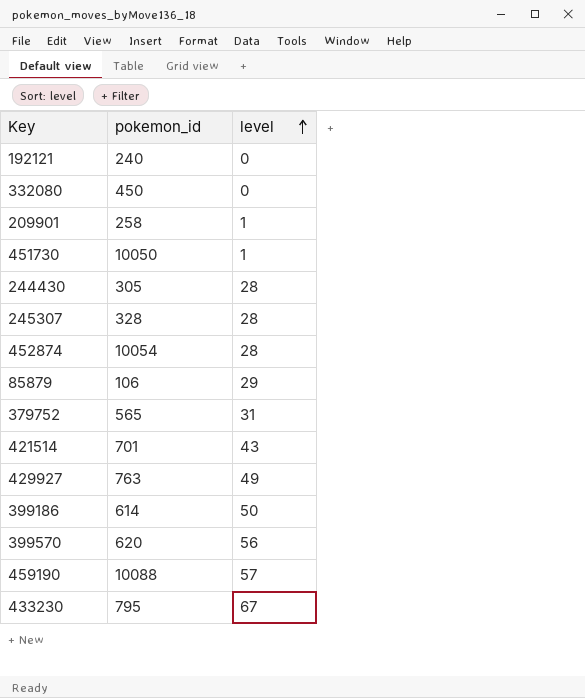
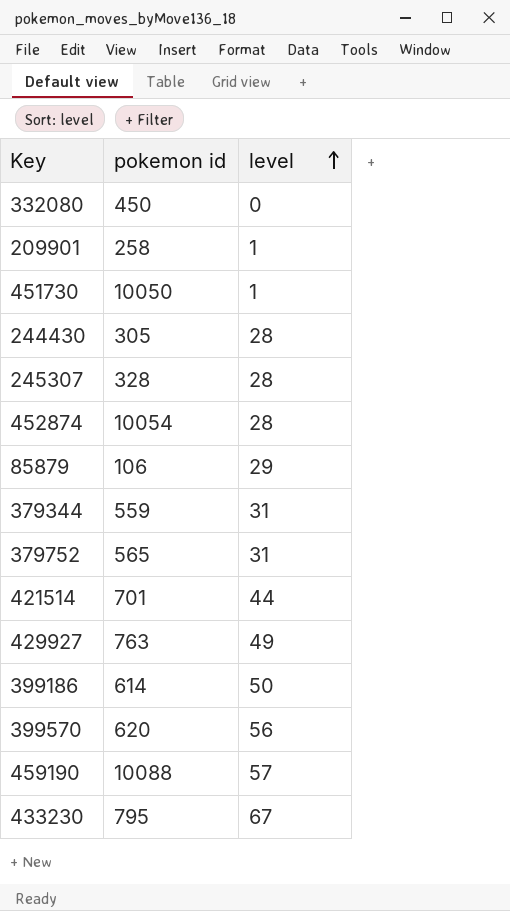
column name: pokemon_id -> pokemon id
row 192121: 240 | 0 -> none
row 379344: none -> 559 | 31
421514 | level: 43 -> 44

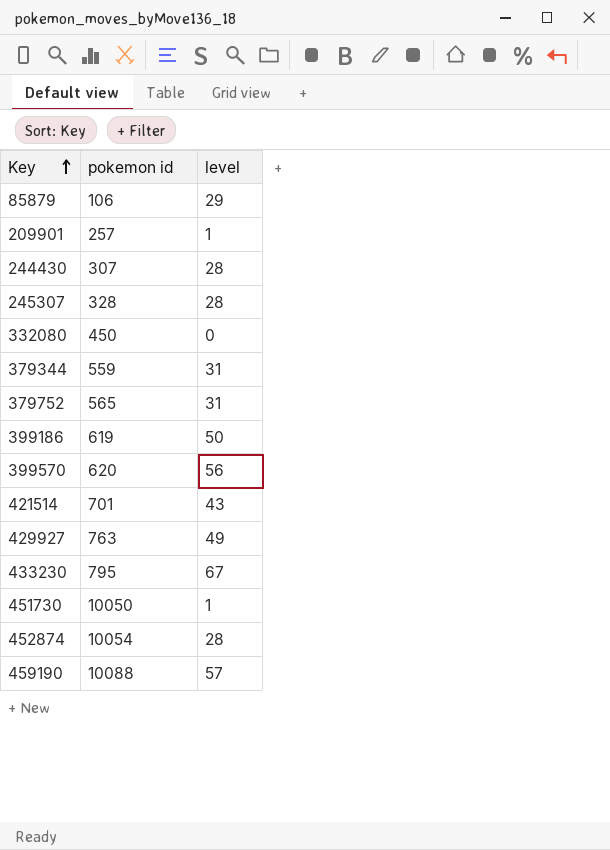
row order: level ascending -> Key ascending
209901 | pokemon id: 258 -> 257
244430 | pokemon id: 305 -> 307
399186 | pokemon id: 614 -> 619
421514 | level: 44 -> 43

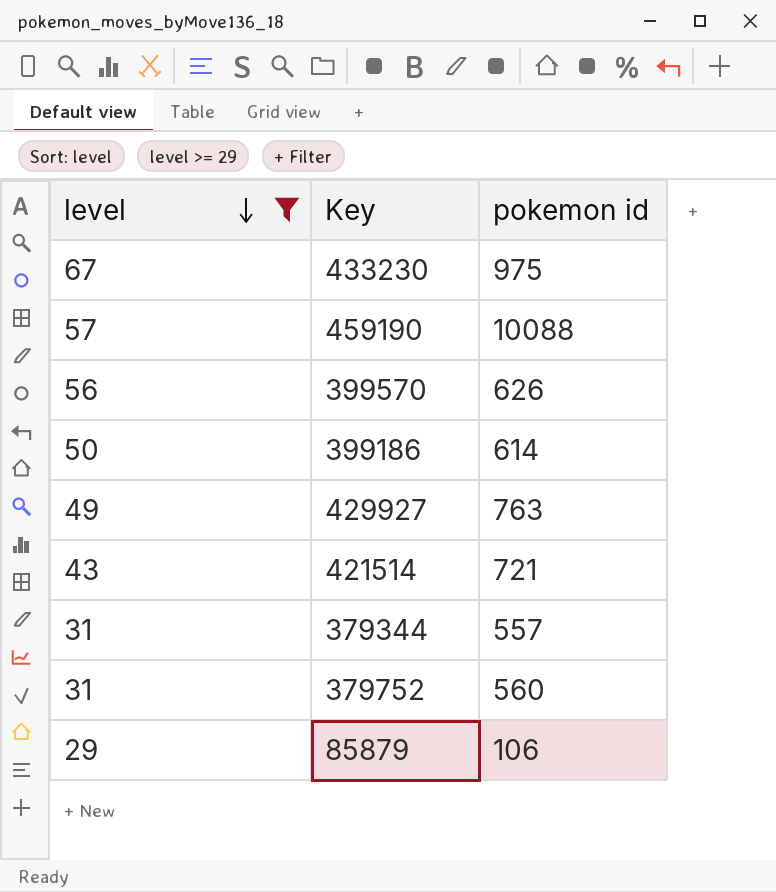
filter: none -> level >= 29
row order: Key ascending -> level descending
column level | position: 3 -> 1
433230 | pokemon id: 795 -> 975
399570 | pokemon id: 620 -> 626
399186 | pokemon id: 619 -> 614
421514 | pokemon id: 701 -> 721
379344 | pokemon id: 559 -> 557
379752 | pokemon id: 565 -> 560

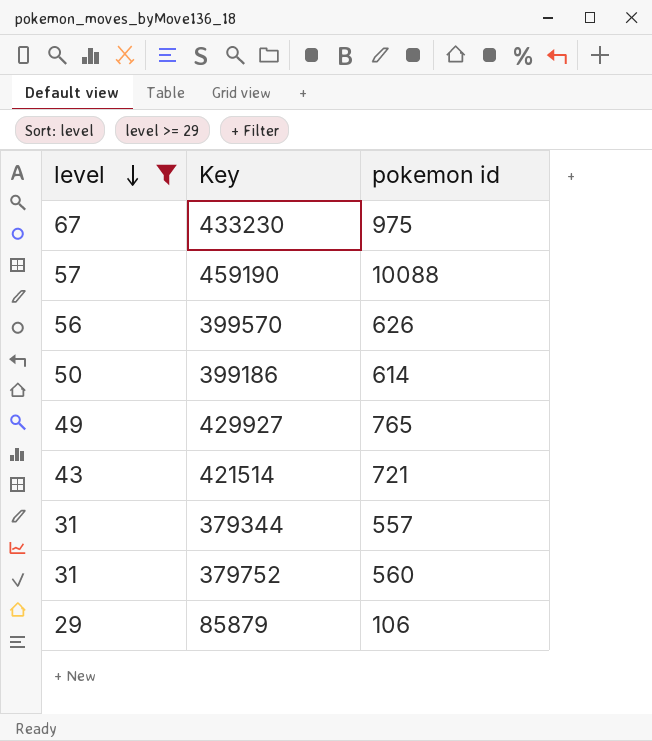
429927 | pokemon id: 763 -> 765

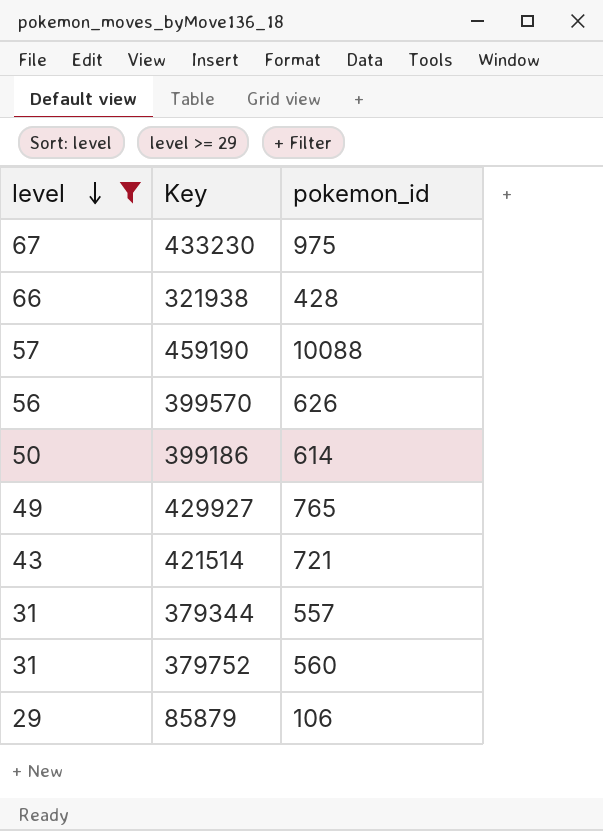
column name: pokemon id -> pokemon_id
row 321938: none -> 66 | 428

